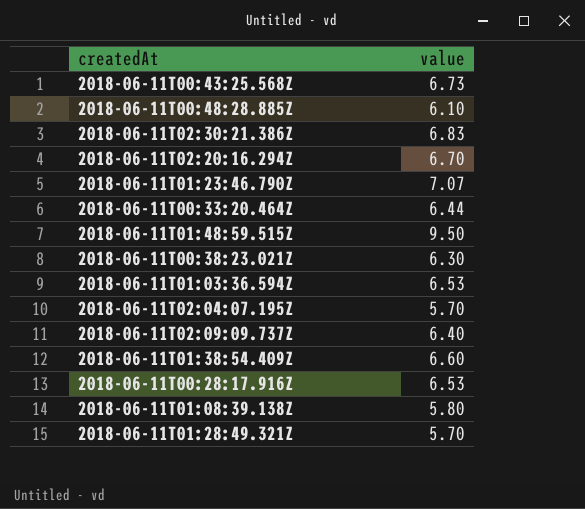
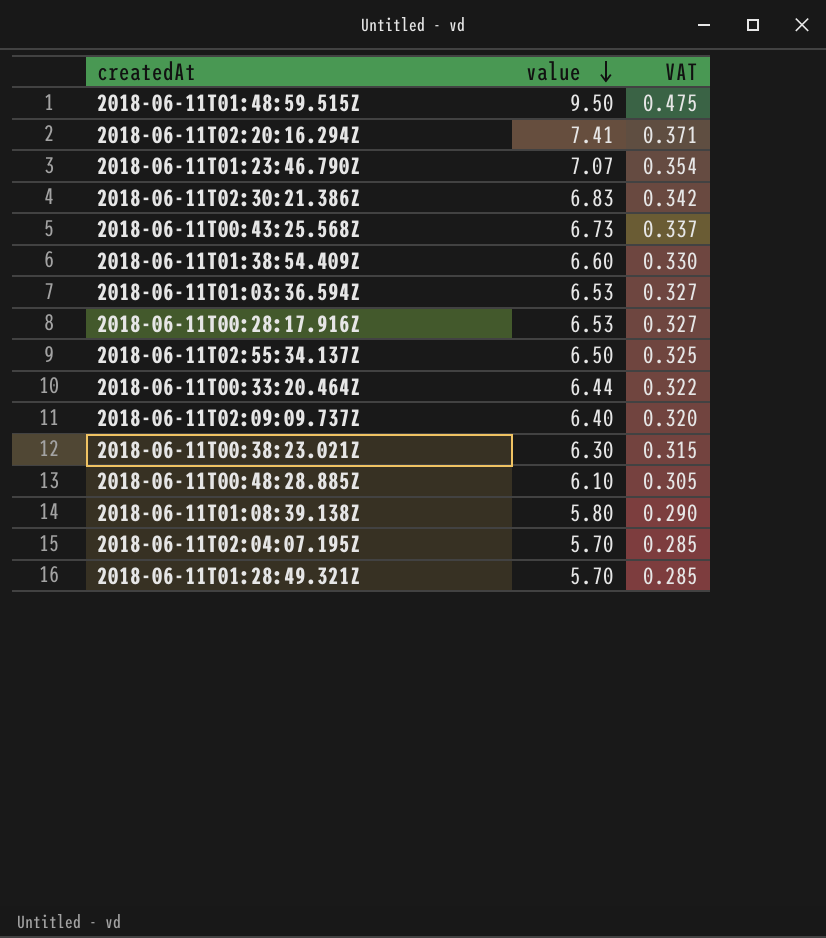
row order: none -> value descending
column VAT | formula: none -> [value] * 0.05
2018-06-11T02:20:16.294Z | value: 6.70 -> 7.41
row 2018-06-11T02:55:34.137Z: none -> 6.50 | 0.325

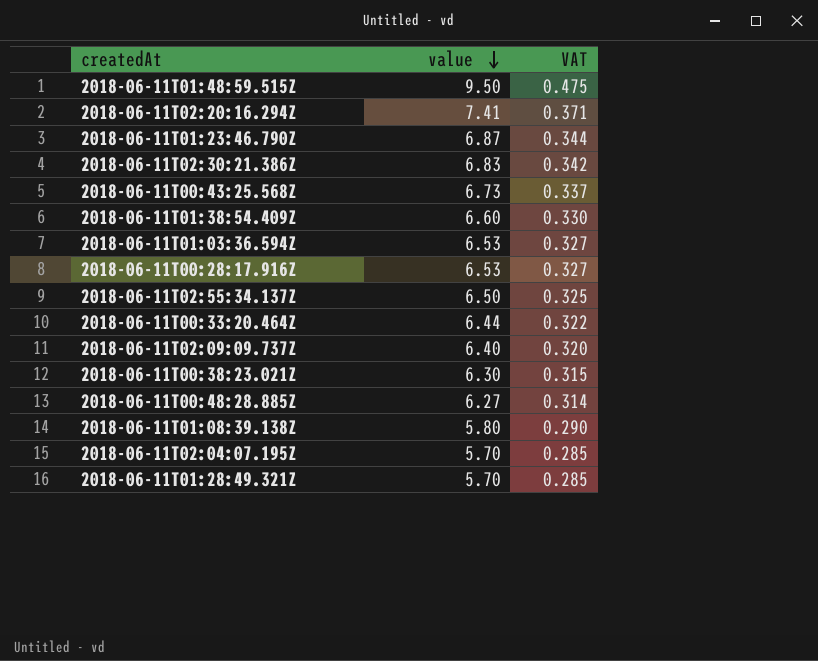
2018-06-11T01:23:46.790Z | value: 7.07 -> 6.87
2018-06-11T01:23:46.790Z | VAT: 0.354 -> 0.344
2018-06-11T00:48:28.885Z | value: 6.10 -> 6.27
2018-06-11T00:48:28.885Z | VAT: 0.305 -> 0.314

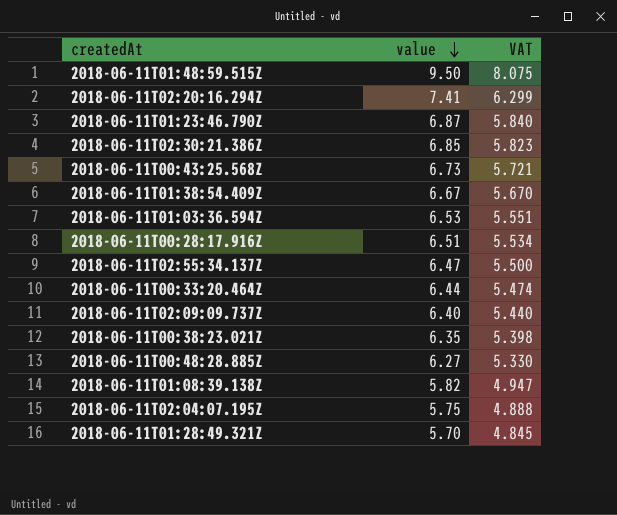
column VAT | formula: [value] * 0.05 -> [value] * 0.85
2018-06-11T02:30:21.386Z | value: 6.83 -> 6.85
2018-06-11T01:38:54.409Z | value: 6.60 -> 6.67
2018-06-11T00:28:17.916Z | value: 6.53 -> 6.51
2018-06-11T02:55:34.137Z | value: 6.50 -> 6.47
2018-06-11T00:38:23.021Z | value: 6.30 -> 6.35
2018-06-11T01:08:39.138Z | value: 5.80 -> 5.82
2018-06-11T02:04:07.195Z | value: 5.70 -> 5.75

